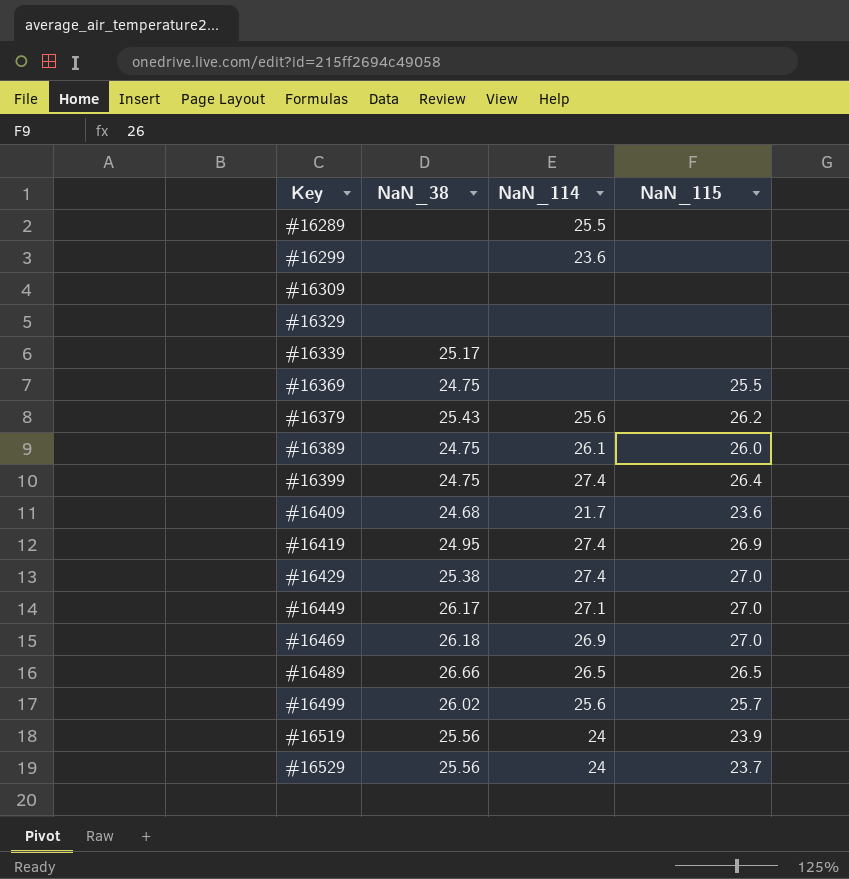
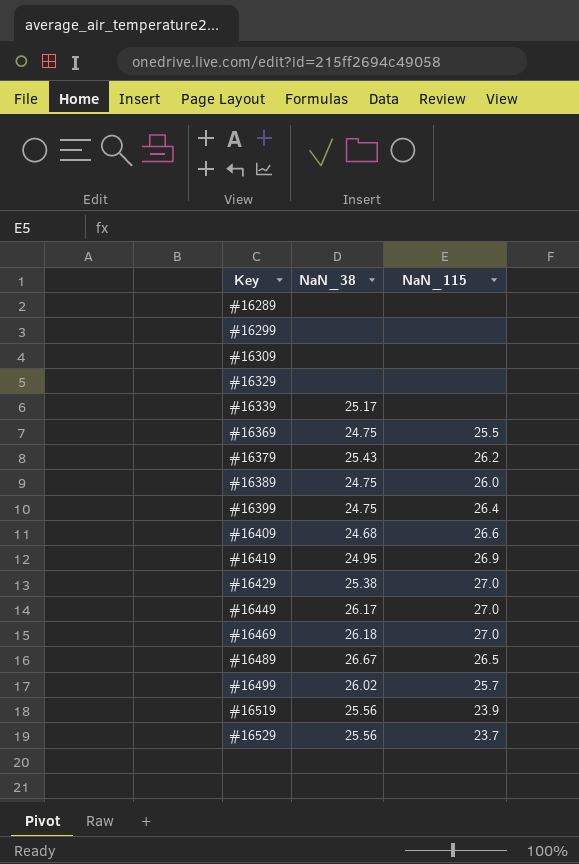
column NaN_114 | position: 3 -> none
#16409 | NaN_115: 23.6 -> 26.6
#16489 | NaN_38: 26.66 -> 26.67

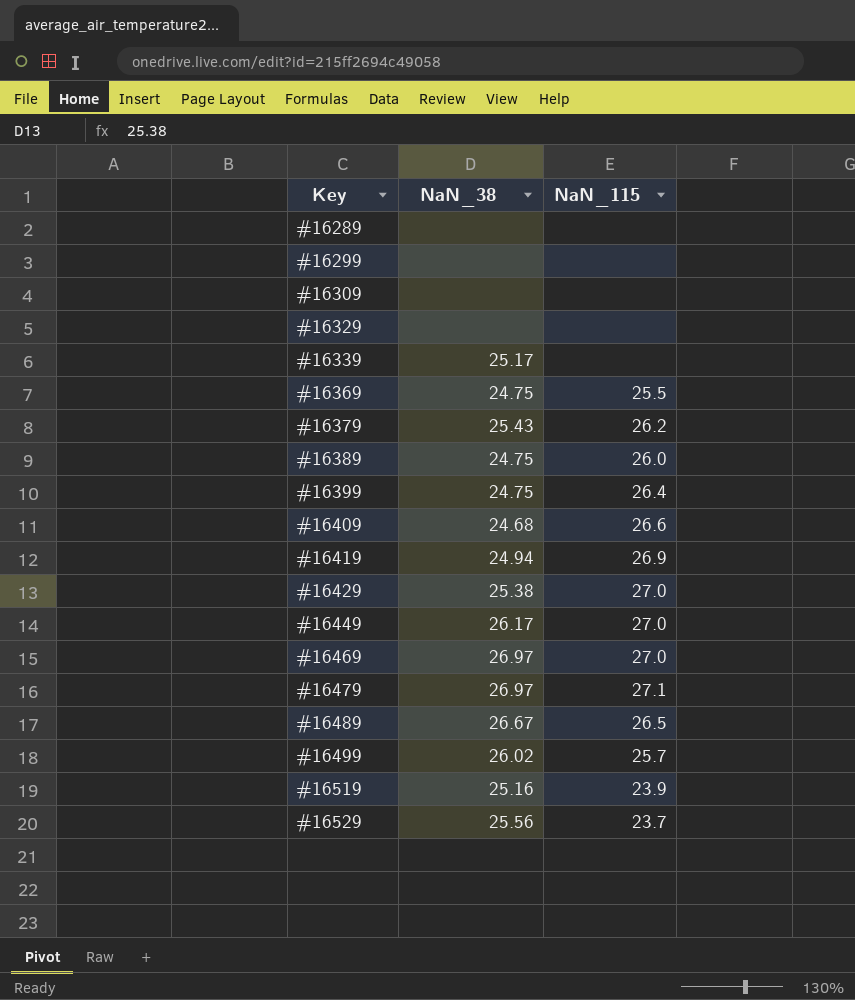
#16419 | NaN_38: 24.95 -> 24.94
#16469 | NaN_38: 26.18 -> 26.97
row #16479: none -> 26.97 | 27.1
#16519 | NaN_38: 25.56 -> 25.16

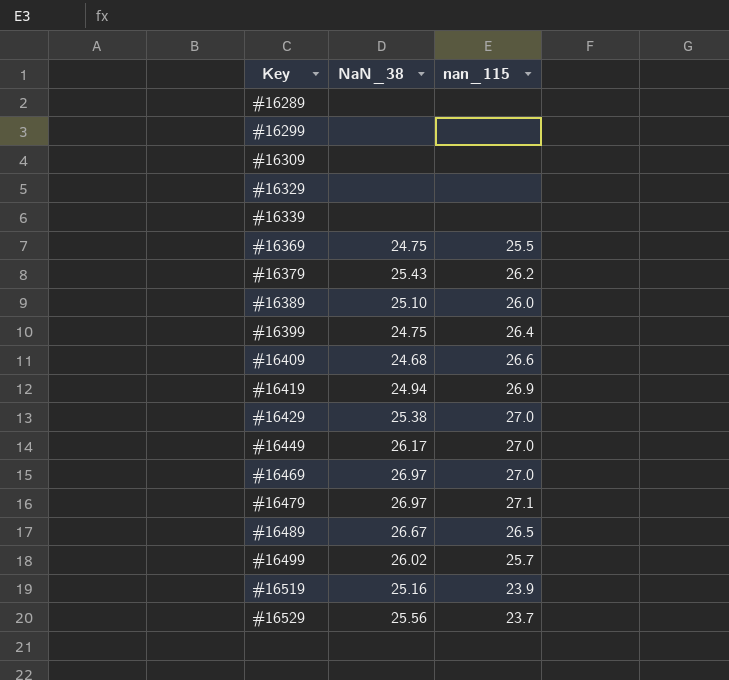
column name: NaN_115 -> nan_115
#16339 | NaN_38: 25.17 -> none
#16389 | NaN_38: 24.75 -> 25.10

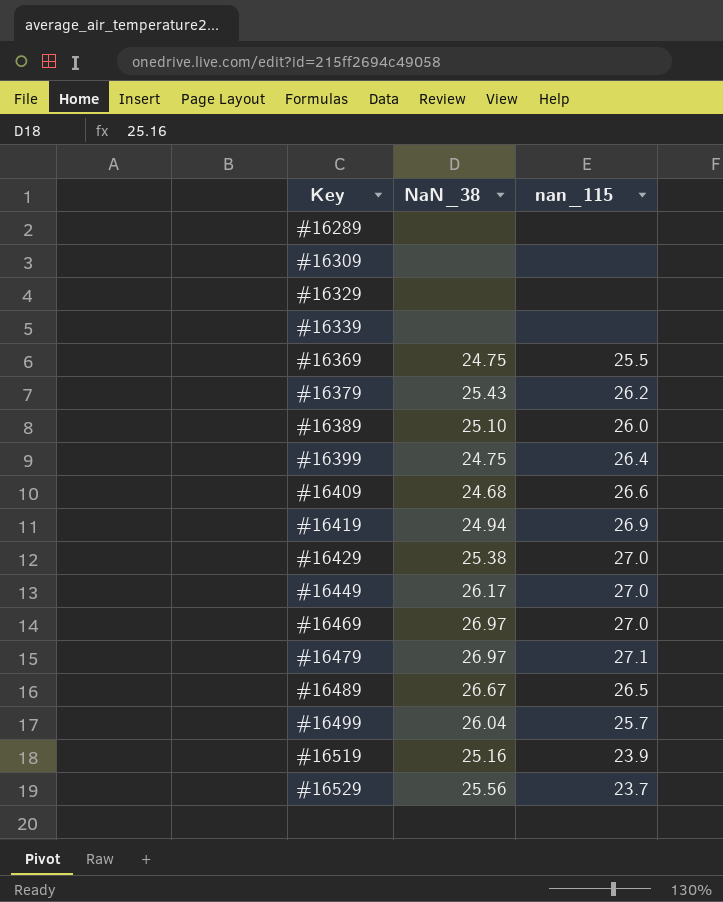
row #16299: none | none -> none
#16499 | NaN_38: 26.02 -> 26.04

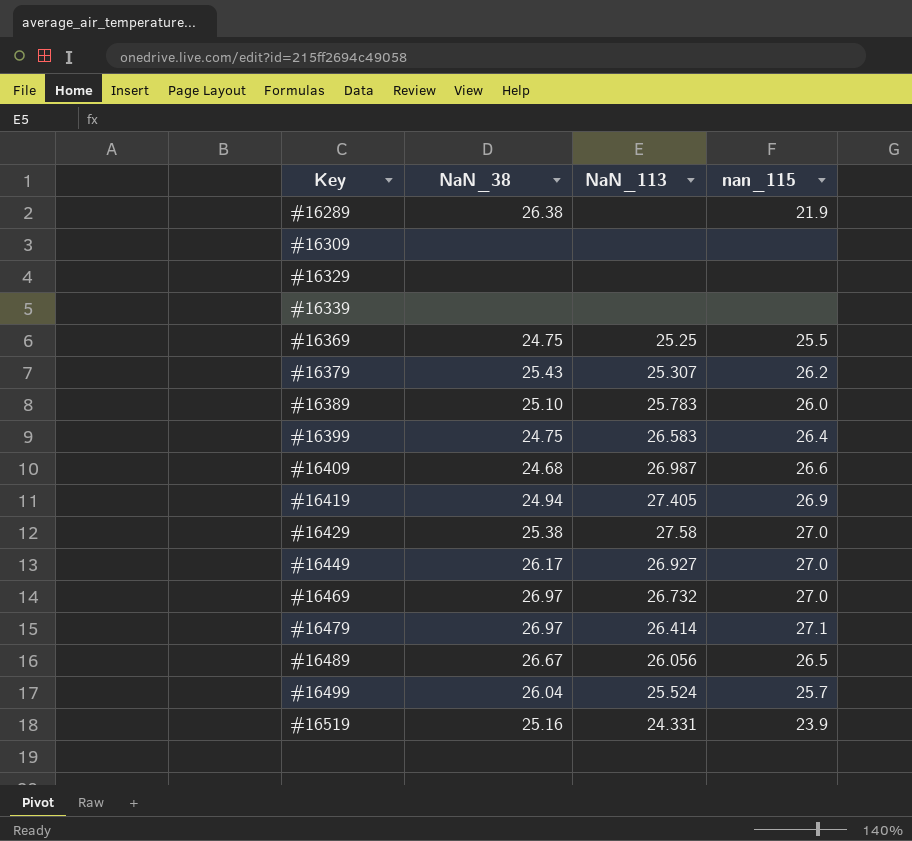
column NaN_113 | position: none -> 3
row #16529: 25.56 | 23.7 -> none
#16289 | NaN_38: none -> 26.38
#16289 | nan_115: none -> 21.9

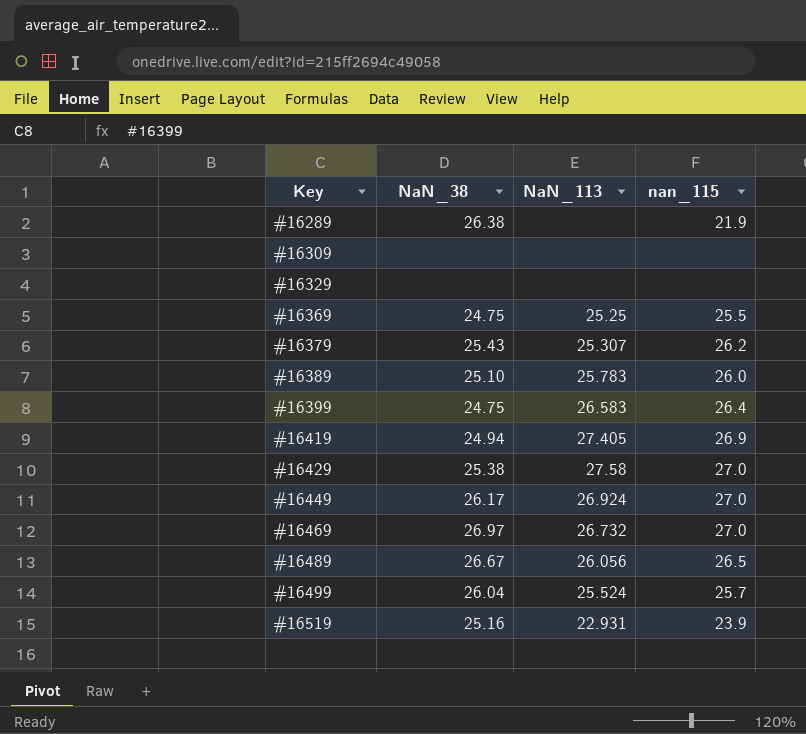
row #16339: none | none | none -> none
row #16409: 24.68 | 26.987 | 26.6 -> none
row #16479: 26.97 | 26.414 | 27.1 -> none
#16449 | NaN_113: 26.927 -> 26.924
#16519 | NaN_113: 24.331 -> 22.931

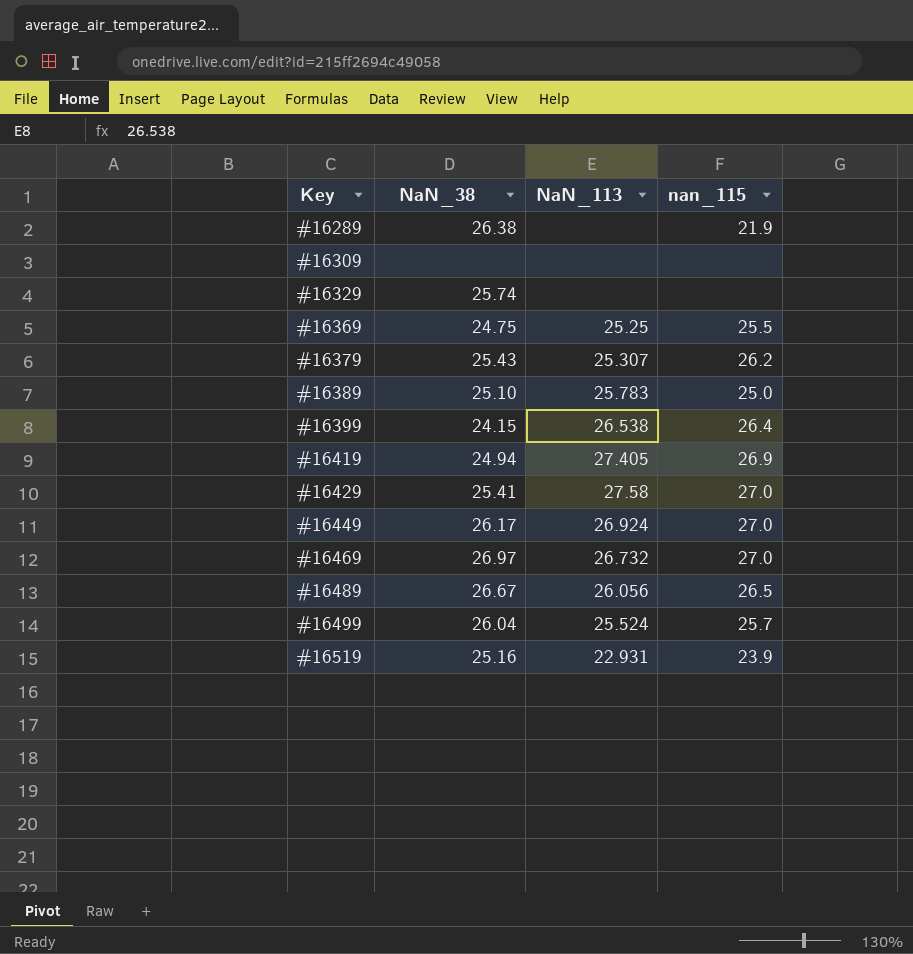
#16329 | NaN_38: none -> 25.74
#16389 | nan_115: 26.0 -> 25.0
#16399 | NaN_38: 24.75 -> 24.15
#16399 | NaN_113: 26.583 -> 26.538
#16429 | NaN_38: 25.38 -> 25.41

